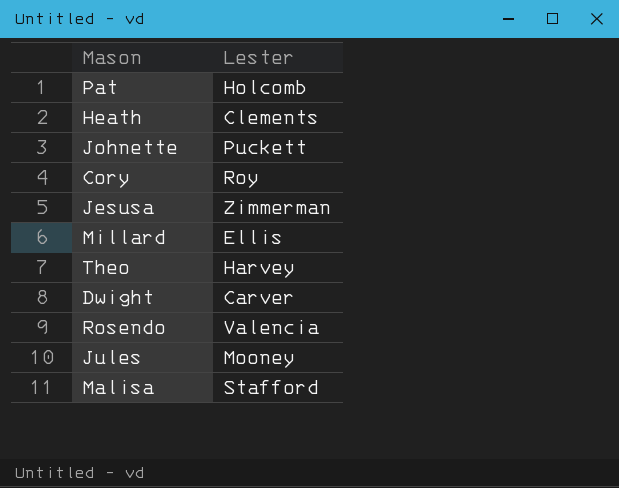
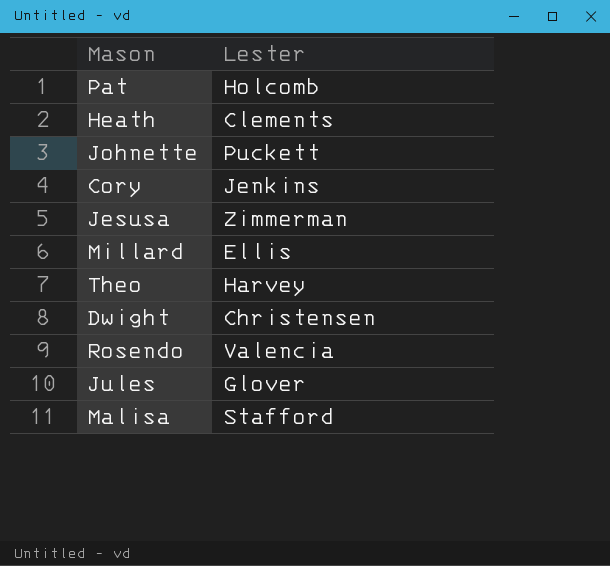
Cory | Lester: Roy -> Jenkins
Dwight | Lester: Carver -> Christensen
Jules | Lester: Mooney -> Glover

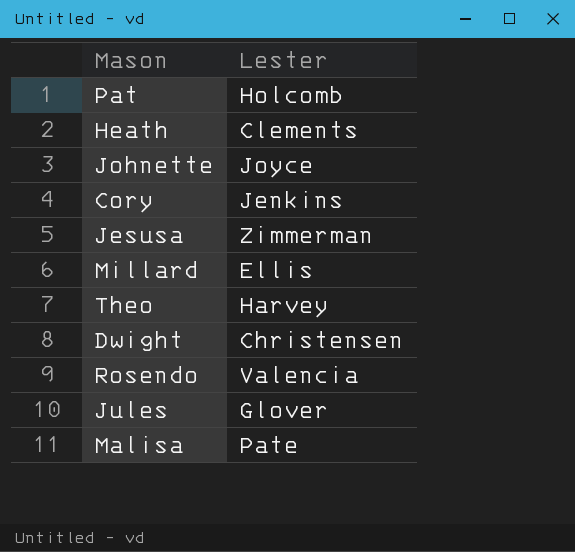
Johnette | Lester: Puckett -> Joyce
Malisa | Lester: Stafford -> Pate

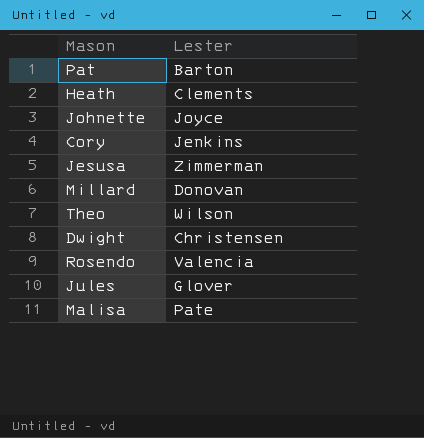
Pat | Lester: Holcomb -> Barton
Millard | Lester: Ellis -> Donovan
Theo | Lester: Harvey -> Wilson

